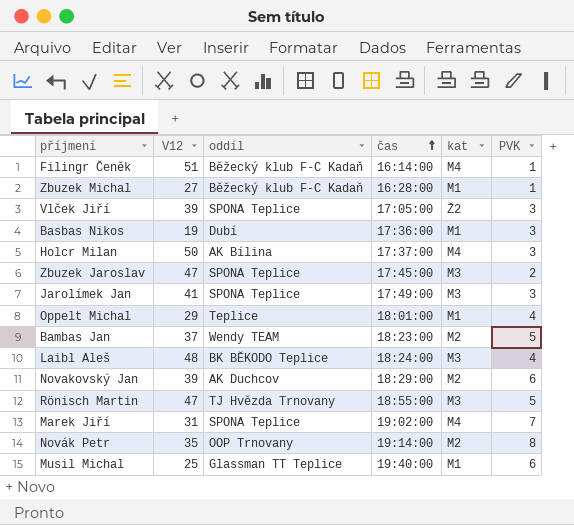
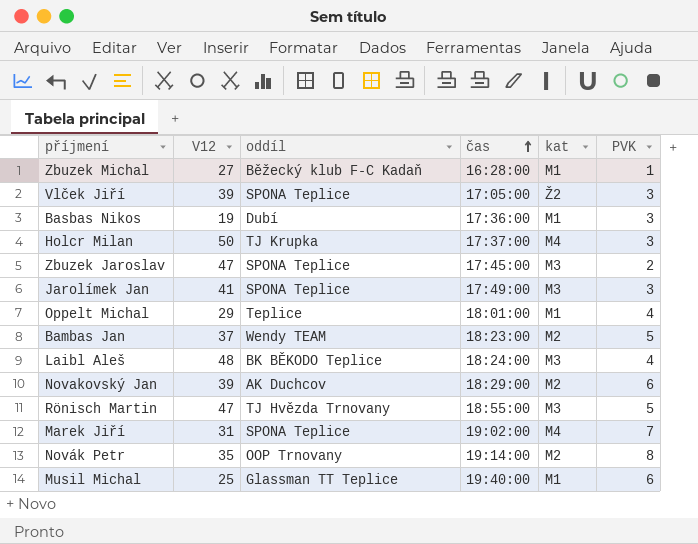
row Filingr Čeněk: 51 | Běžecký klub F-C Kadaň | 16:14:00 | M4 | 1 -> none
Holcr Milan | oddíl: AK Bílina -> TJ Krupka

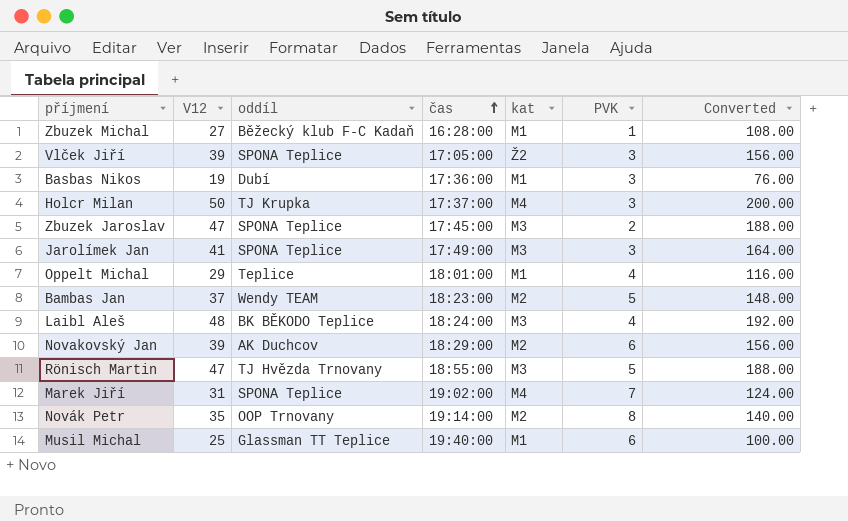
column Converted | formula: none -> [V12] * 4

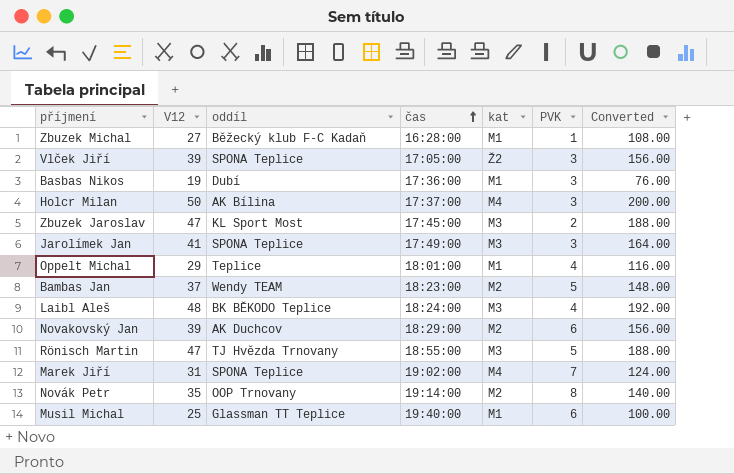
Holcr Milan | oddíl: TJ Krupka -> AK Bílina
Zbuzek Jaroslav | oddíl: SPONA Teplice -> KL Sport Most

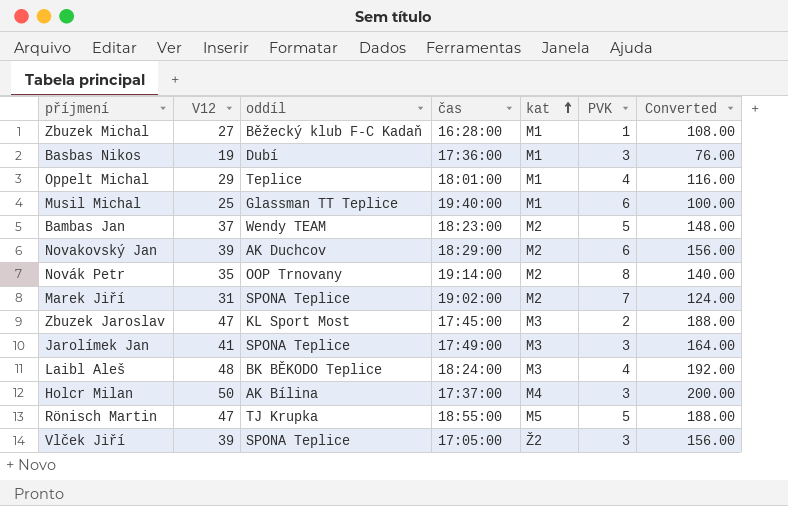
row order: čas ascending -> kat ascending
Marek Jiří | kat: M4 -> M2
Rönisch Martin | oddíl: TJ Hvězda Trnovany -> TJ Krupka
Rönisch Martin | kat: M3 -> M5

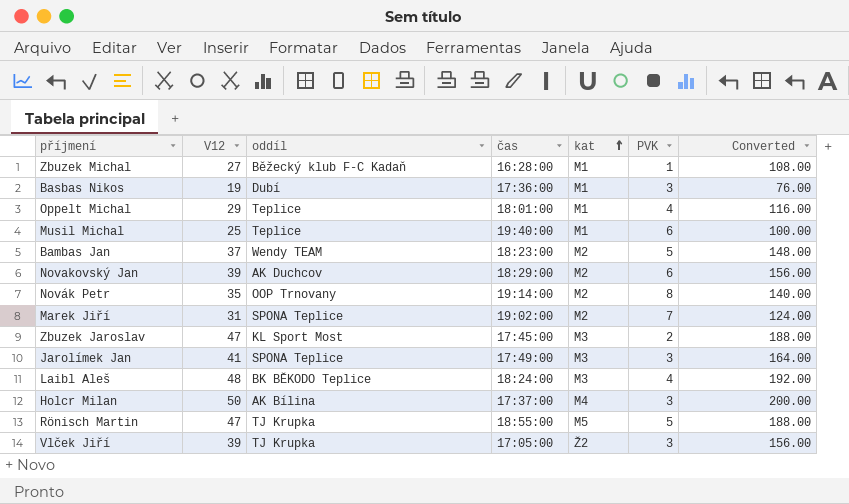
Musil Michal | oddíl: Glassman TT Teplice -> Teplice
Vlček Jiří | oddíl: SPONA Teplice -> TJ Krupka

